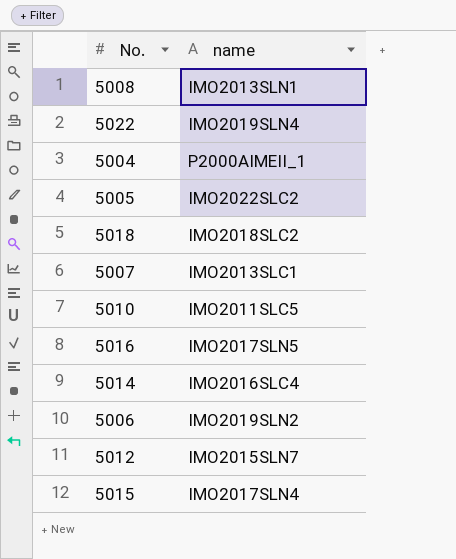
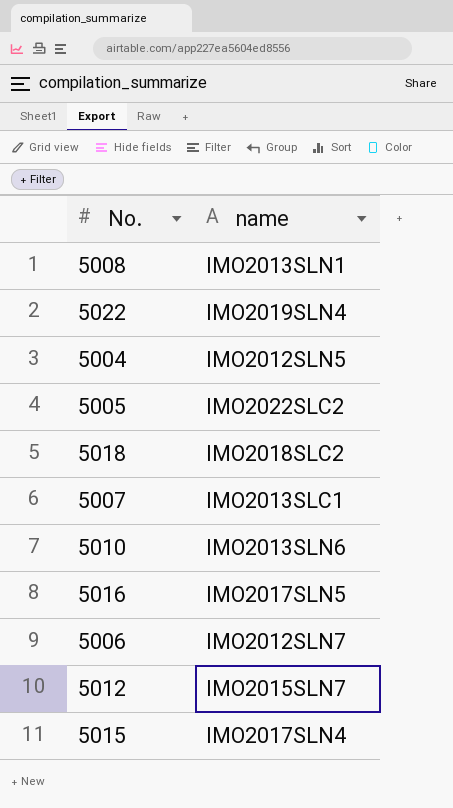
row 5014: IMO2016SLC4 -> none
5004 | name: P2000AIMEII_1 -> IMO2012SLN5
5010 | name: IMO2011SLC5 -> IMO2013SLN6
5006 | name: IMO2019SLN2 -> IMO2012SLN7

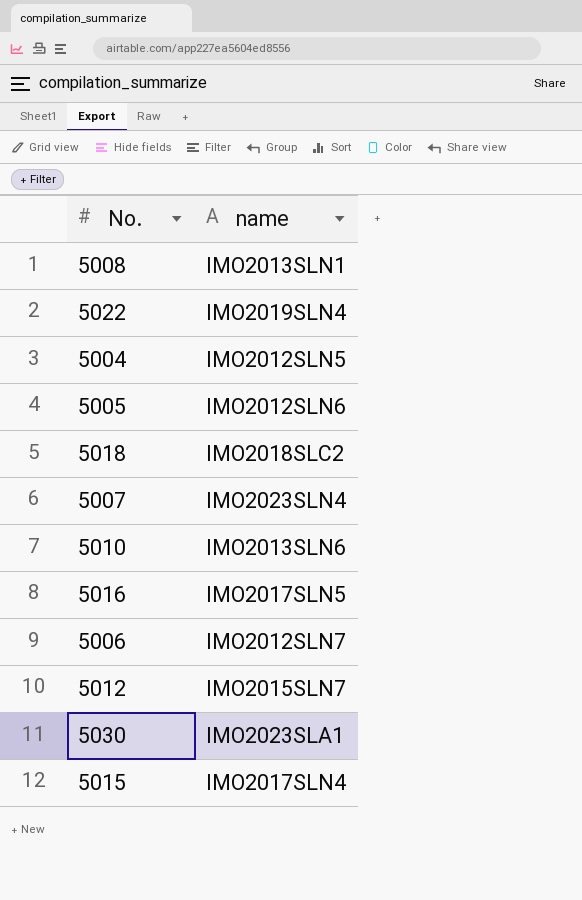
5005 | name: IMO2022SLC2 -> IMO2012SLN6
5007 | name: IMO2013SLC1 -> IMO2023SLN4
row 5030: none -> IMO2023SLA1

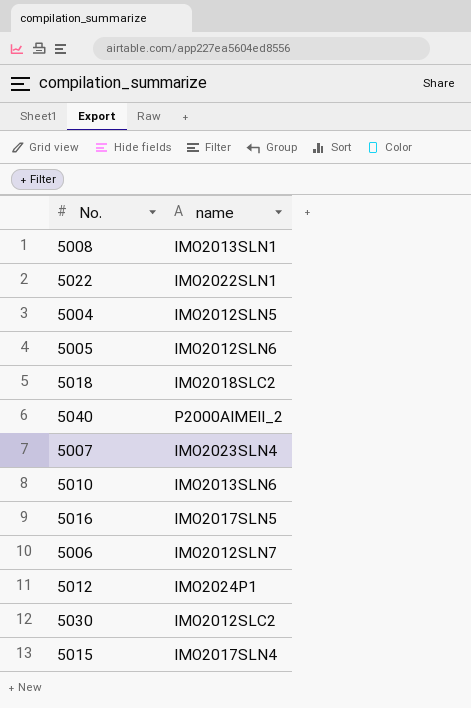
5022 | name: IMO2019SLN4 -> IMO2022SLN1
row 5040: none -> P2000AIMEII_2
5012 | name: IMO2015SLN7 -> IMO2024P1
5030 | name: IMO2023SLA1 -> IMO2012SLC2

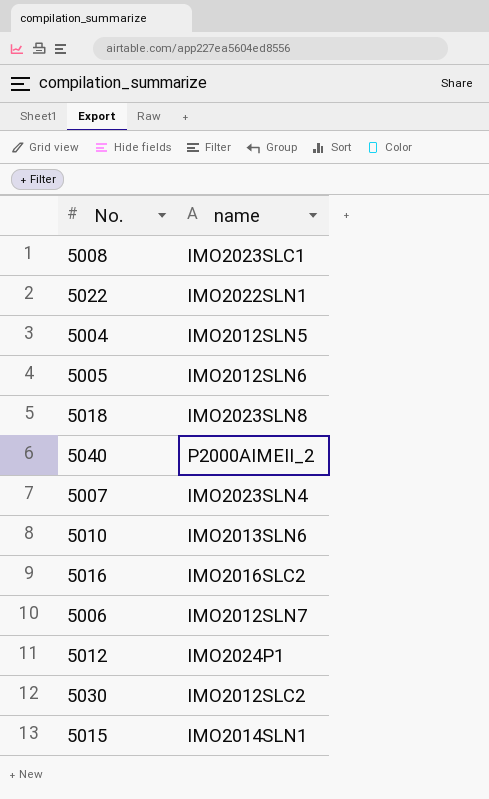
5008 | name: IMO2013SLN1 -> IMO2023SLC1
5018 | name: IMO2018SLC2 -> IMO2023SLN8
5016 | name: IMO2017SLN5 -> IMO2016SLC2
5015 | name: IMO2017SLN4 -> IMO2014SLN1

